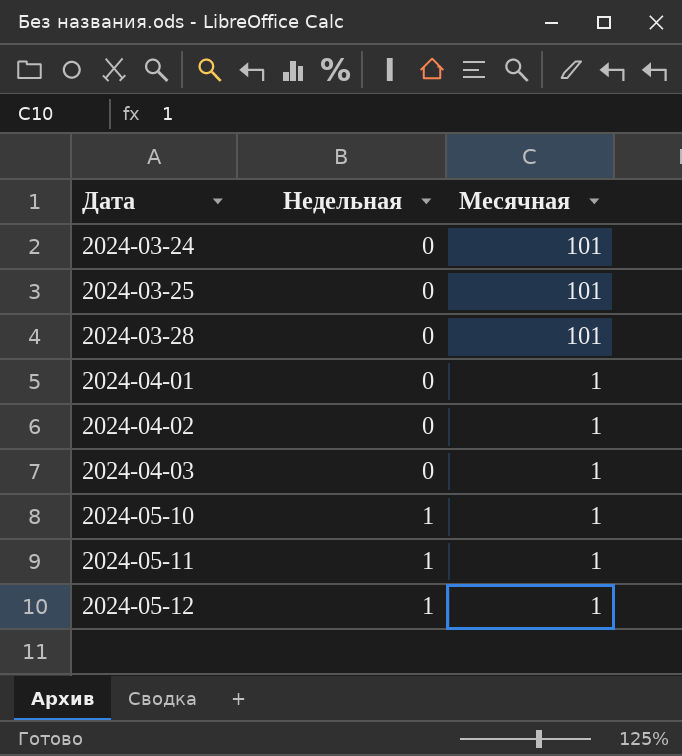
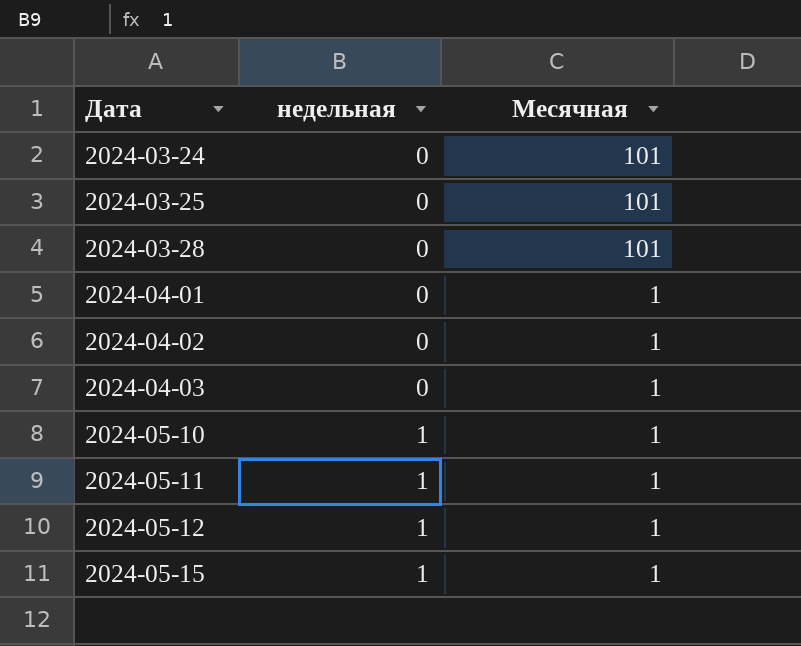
column name: Недельная -> недельная
row 2024-05-15: none -> 1 | 1

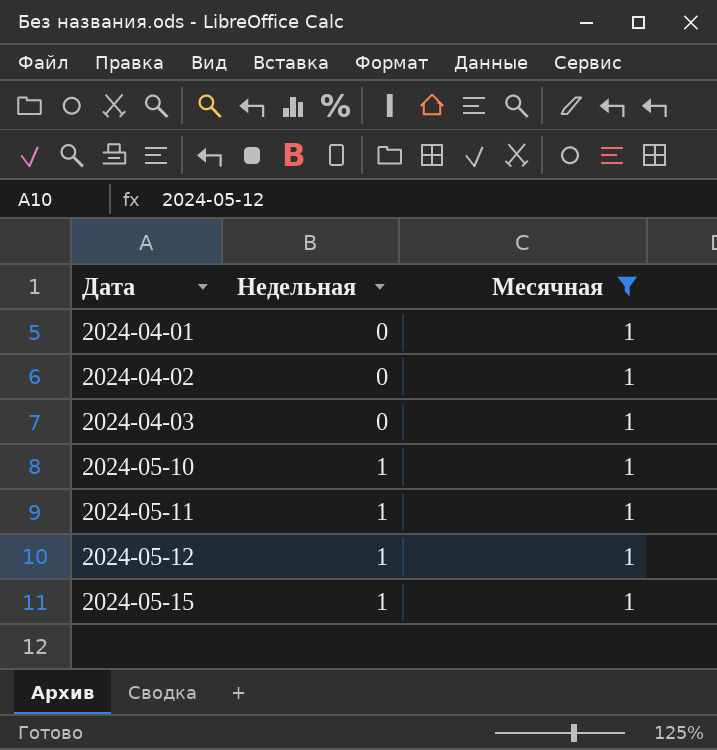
filter: none -> Месячная = 1
column name: недельная -> Недельная

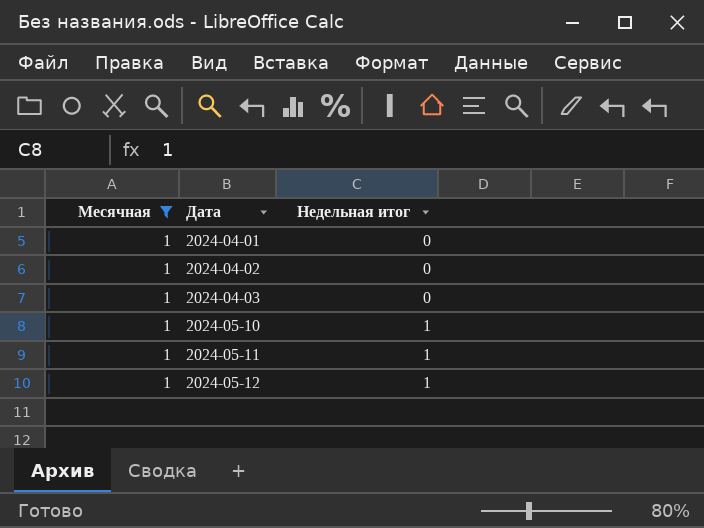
column Месячная | position: 3 -> 1
column name: Недельная -> Недельная итог
row 2024-05-15: 1 | 1 -> none

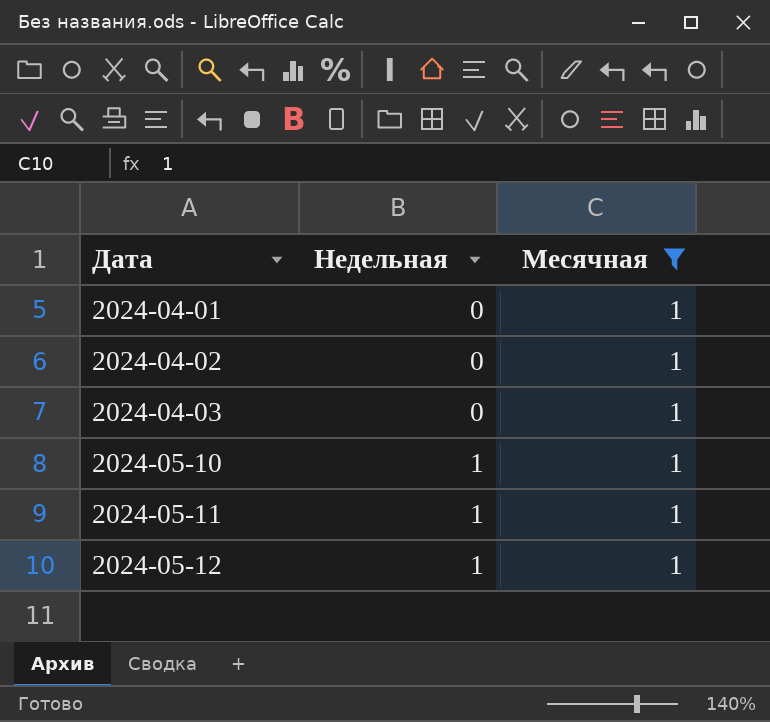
column name: Недельная итог -> Недельная
column Месячная | position: 1 -> 3

